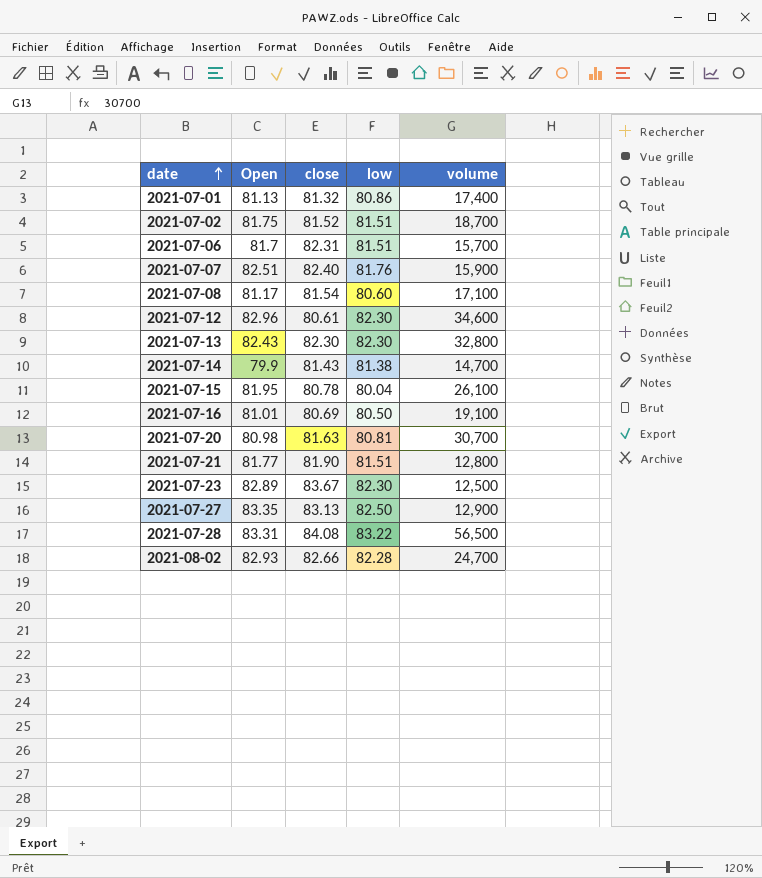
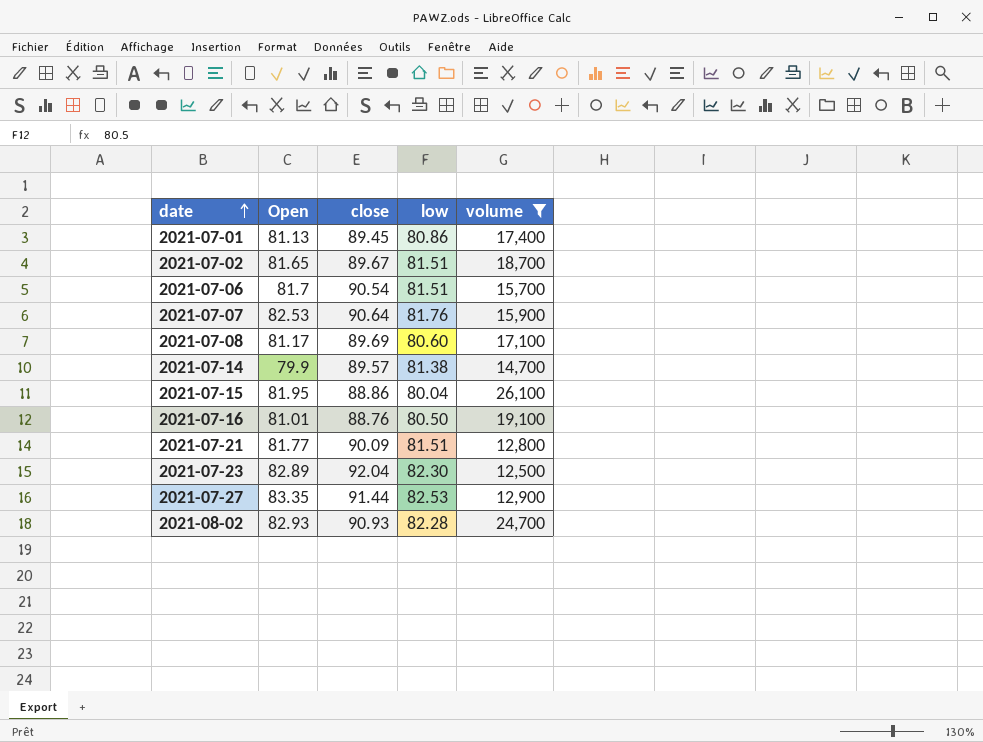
filter: none -> volume <= 26,100
2021-07-01 | close: 81.32 -> 89.45
2021-07-02 | Open: 81.75 -> 81.65
2021-07-02 | close: 81.52 -> 89.67
2021-07-06 | close: 82.31 -> 90.54
2021-07-07 | Open: 82.51 -> 82.53
2021-07-07 | close: 82.40 -> 90.64
2021-07-08 | close: 81.54 -> 89.69
2021-07-14 | close: 81.43 -> 89.57
2021-07-15 | close: 80.78 -> 88.86
2021-07-16 | close: 80.69 -> 88.76
2021-07-21 | close: 81.90 -> 90.09
2021-07-23 | close: 83.67 -> 92.04
2021-07-27 | close: 83.13 -> 91.44
2021-07-27 | low: 82.50 -> 82.53
2021-08-02 | close: 82.66 -> 90.93

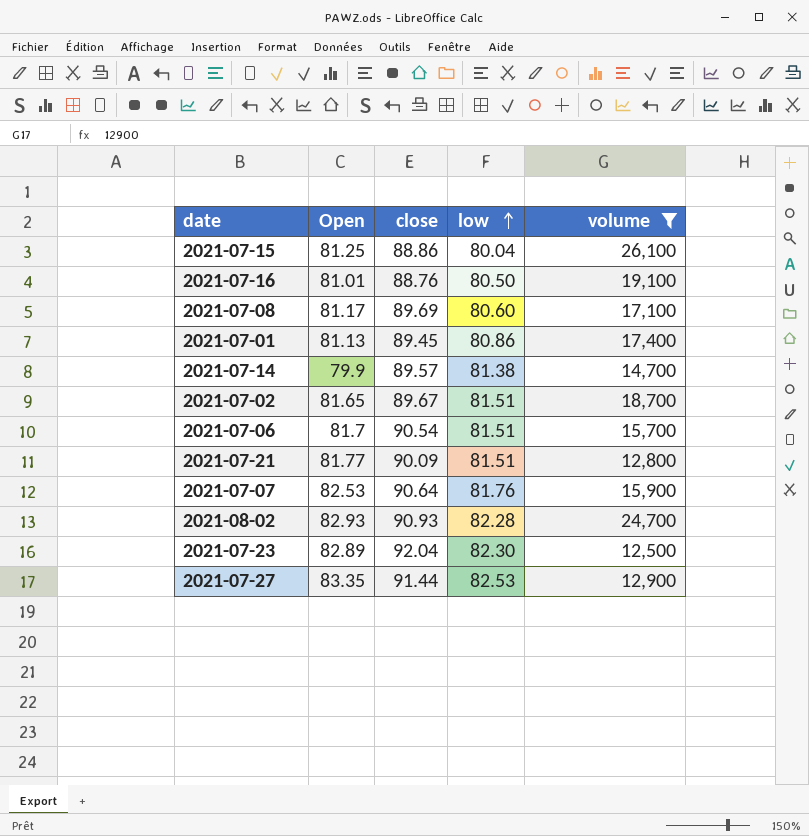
row order: date ascending -> low ascending
2021-07-15 | Open: 81.95 -> 81.25

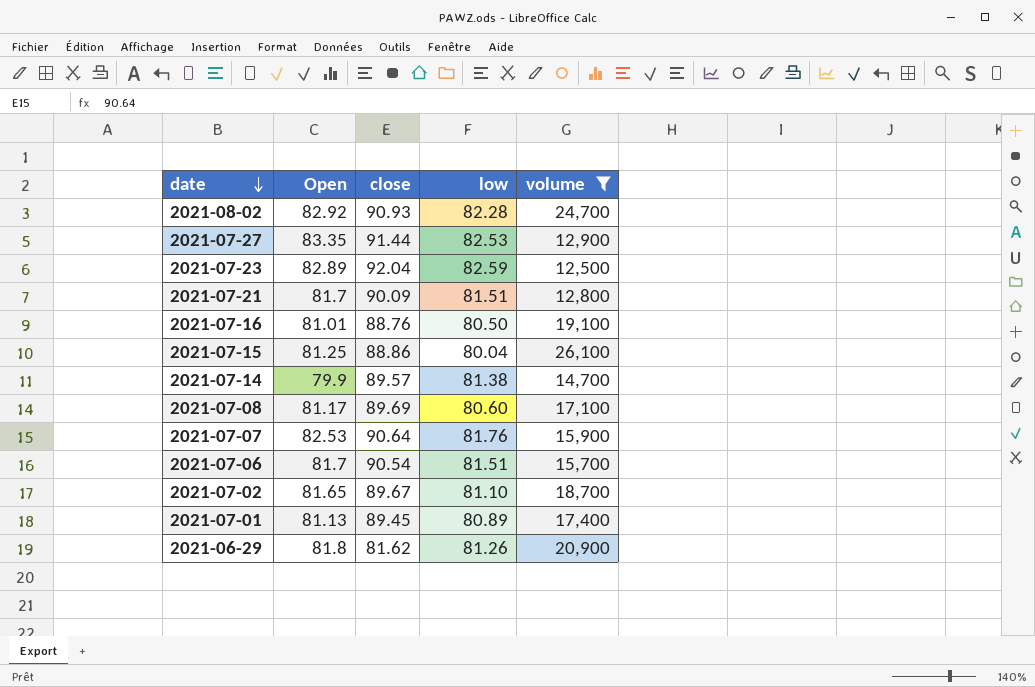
row order: low ascending -> date descending
2021-08-02 | Open: 82.93 -> 82.92
2021-07-23 | low: 82.30 -> 82.59
2021-07-21 | Open: 81.77 -> 81.7
2021-07-02 | low: 81.51 -> 81.10
2021-07-01 | low: 80.86 -> 80.89
row 2021-06-29: none -> 81.8 | 81.62 | 81.26 | 20,900

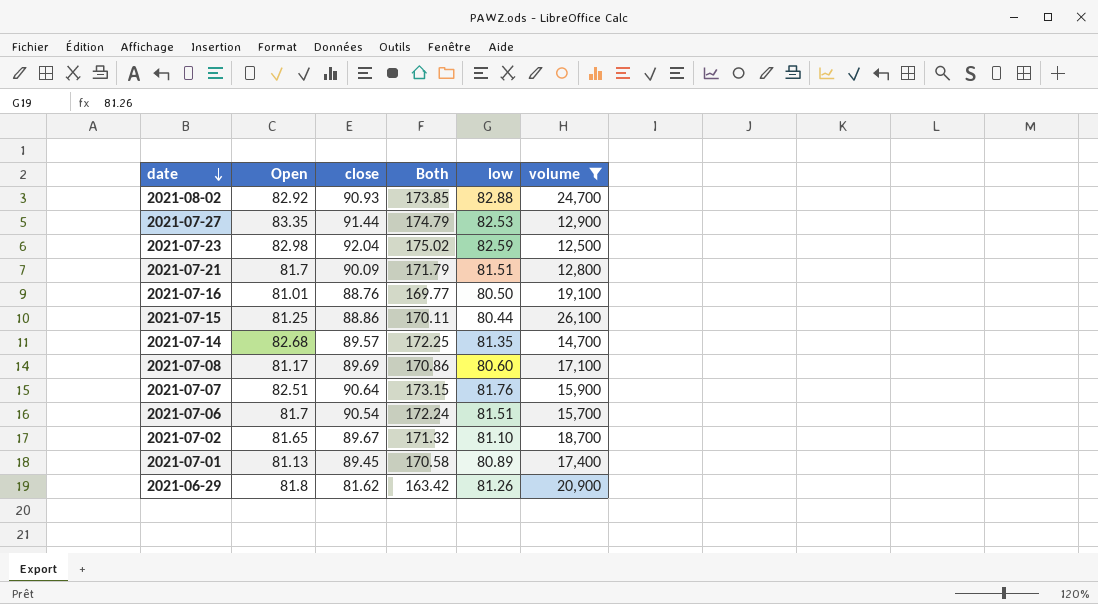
column Both | formula: none -> [Open] + [close]
2021-08-02 | low: 82.28 -> 82.88
2021-07-23 | Open: 82.89 -> 82.98
2021-07-15 | low: 80.04 -> 80.44
2021-07-14 | Open: 79.9 -> 82.68
2021-07-14 | low: 81.38 -> 81.35
2021-07-07 | Open: 82.53 -> 82.51

